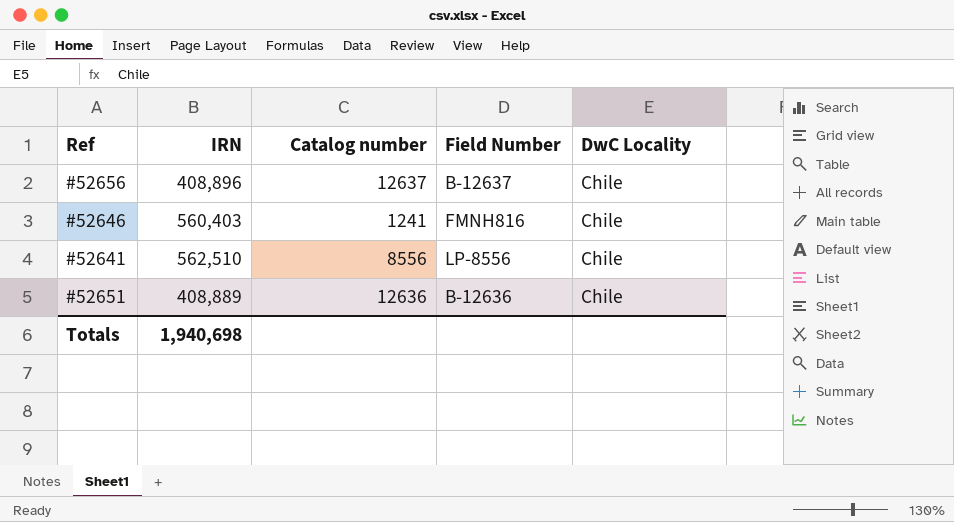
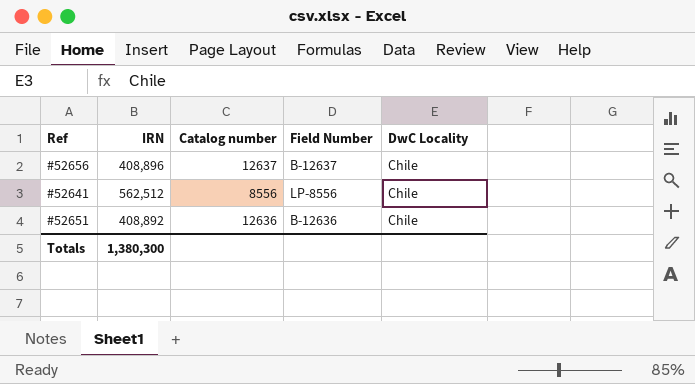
row #52646: 560,403 | 1241 | FMNH816 | Chile -> none
#52641 | IRN: 562,510 -> 562,512
#52651 | IRN: 408,889 -> 408,892
Totals | IRN: 1,940,698 -> 1,380,300

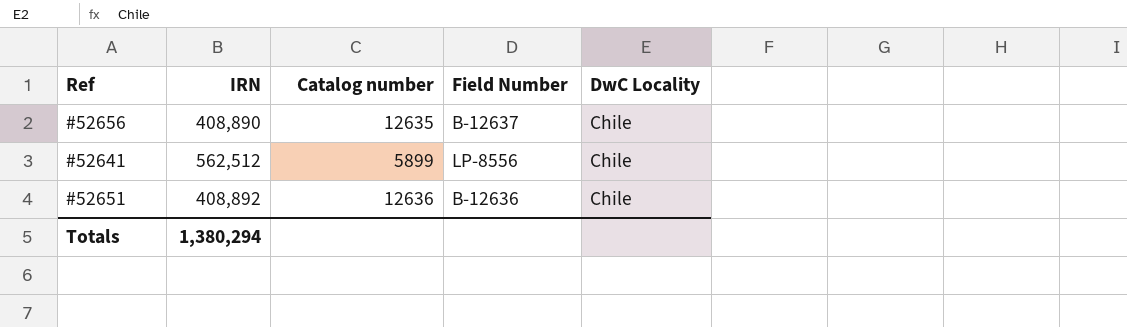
#52656 | IRN: 408,896 -> 408,890
#52656 | Catalog number: 12637 -> 12635
#52641 | Catalog number: 8556 -> 5899
Totals | IRN: 1,380,300 -> 1,380,294

